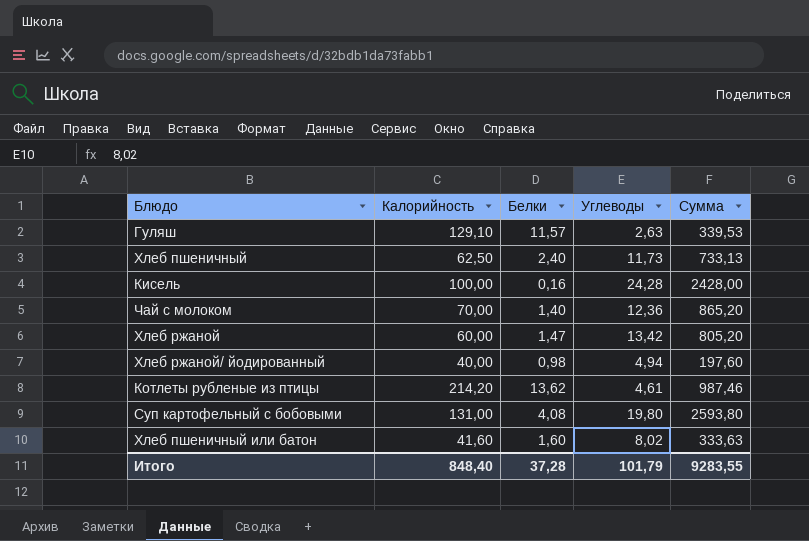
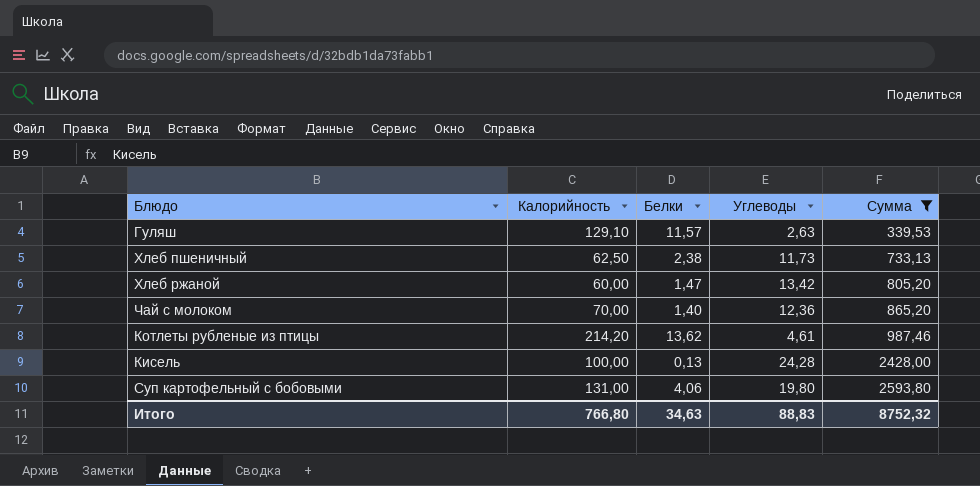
filter: none -> Сумма >= 339,53
row order: none -> Сумма ascending
Хлеб пшеничный | Белки: 2,40 -> 2,38
Кисель | Белки: 0,16 -> 0,13
Суп картофельный с бобовыми | Белки: 4,08 -> 4,06
Итого | Калорийность: 848,40 -> 766,80
Итого | Белки: 37,28 -> 34,63
Итого | Углеводы: 101,79 -> 88,83
Итого | Сумма: 9283,55 -> 8752,32

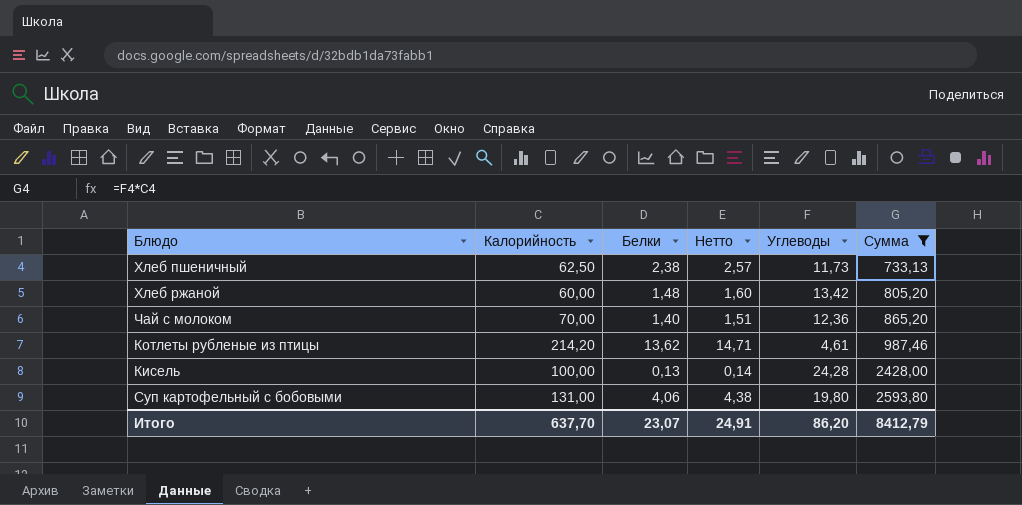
column Нетто | formula: none -> [Белки] * 1,08
row Гуляш: 129,10 | 11,57 | 2,63 | 339,53 -> none
Хлеб ржаной | Белки: 1,47 -> 1,48
Итого | Калорийность: 766,80 -> 637,70
Итого | Белки: 34,63 -> 23,07
Итого | Углеводы: 88,83 -> 86,20
Итого | Сумма: 8752,32 -> 8412,79

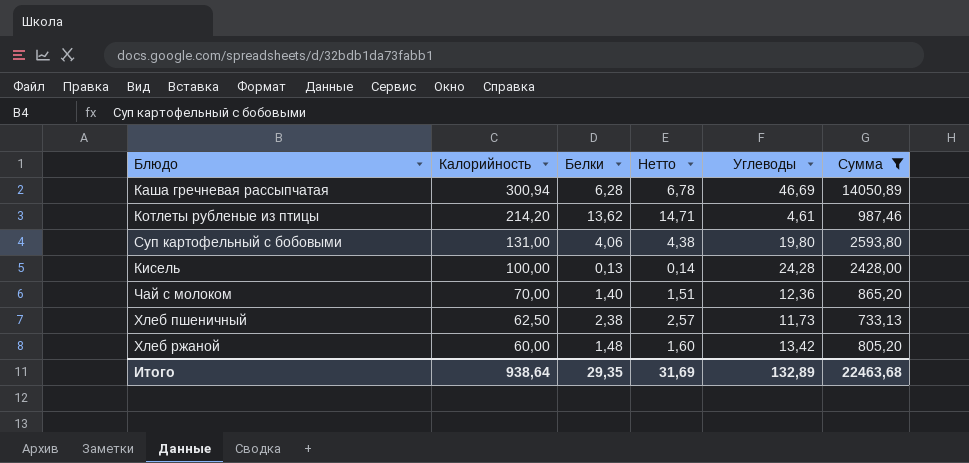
row order: Сумма ascending -> Калорийность descending
row Каша гречневая рассыпчатая: none -> 300,94 | 6,28 | 6,78 | 46,69 | 14050,89
Итого | Калорийность: 637,70 -> 938,64
Итого | Белки: 23,07 -> 29,35
Итого | Нетто: 24,91 -> 31,69
Итого | Углеводы: 86,20 -> 132,89
Итого | Сумма: 8412,79 -> 22463,68

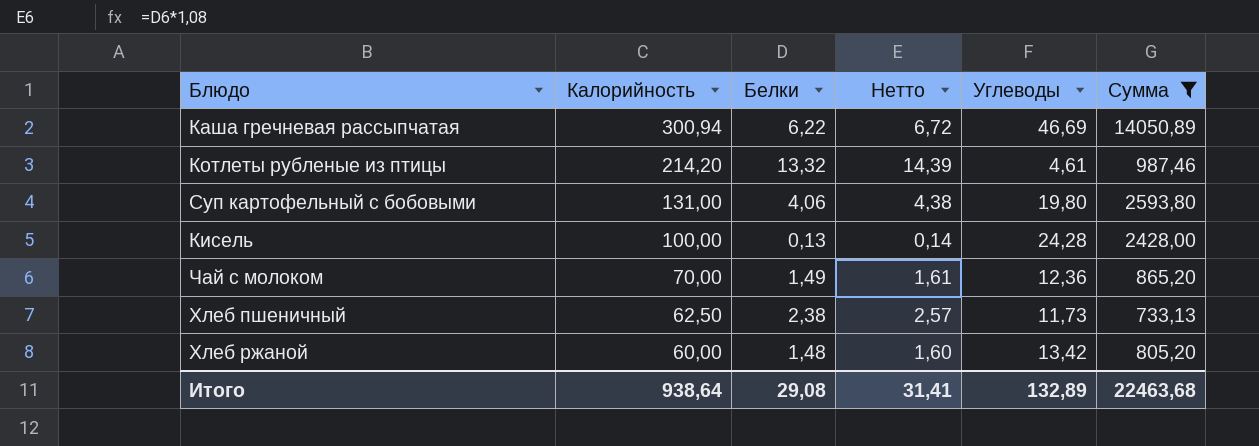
Каша гречневая рассыпчатая | Белки: 6,28 -> 6,22
Каша гречневая рассыпчатая | Нетто: 6,78 -> 6,72
Котлеты рубленые из птицы | Белки: 13,62 -> 13,32
Котлеты рубленые из птицы | Нетто: 14,71 -> 14,39
Чай с молоком | Белки: 1,40 -> 1,49
Чай с молоком | Нетто: 1,51 -> 1,61
Итого | Белки: 29,35 -> 29,08
Итого | Нетто: 31,69 -> 31,41

